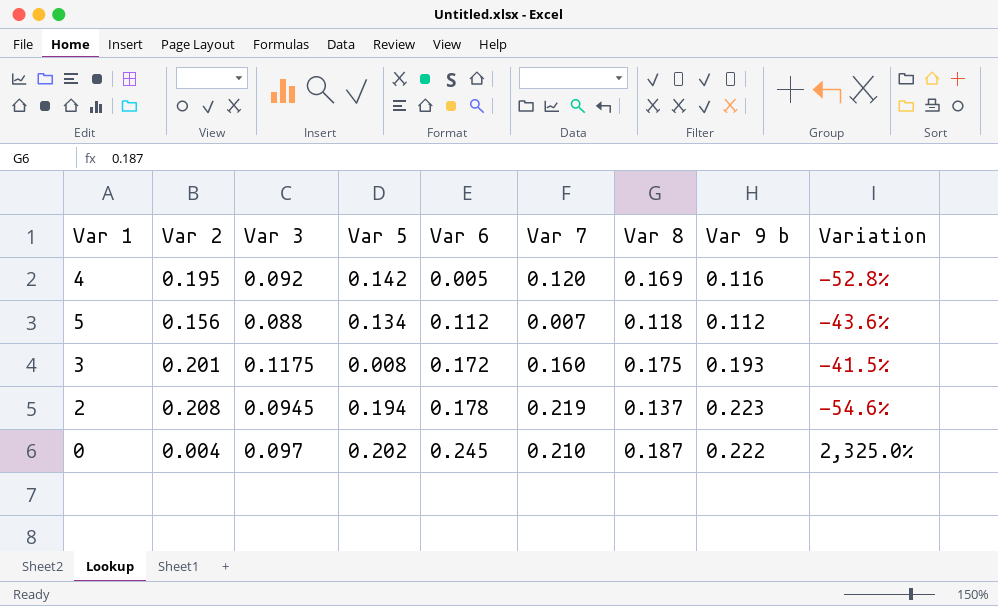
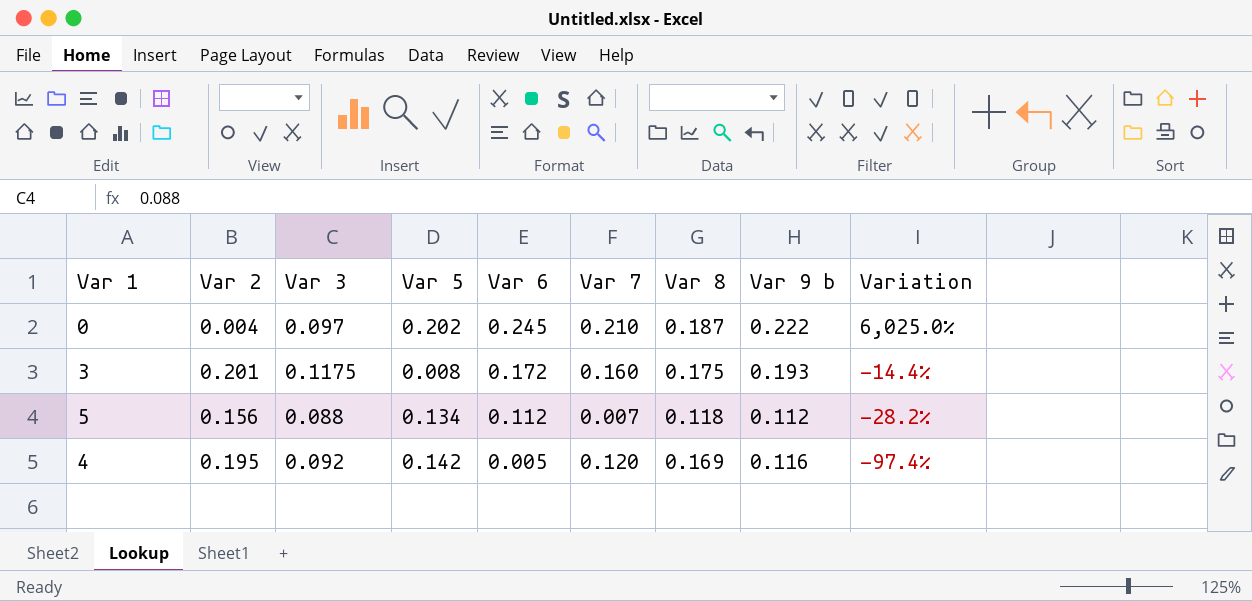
row order: Var 6 ascending -> Var 6 descending
column Variation | formula: ([Var 3] - [Var 2]) / [Var 2] -> ([Var 6] - [Var 2]) / [Var 2]
row 2: 0.208 | 0.0945 | 0.194 | 0.178 | 0.219 | 0.137 | 0.223 | -54.6% -> none

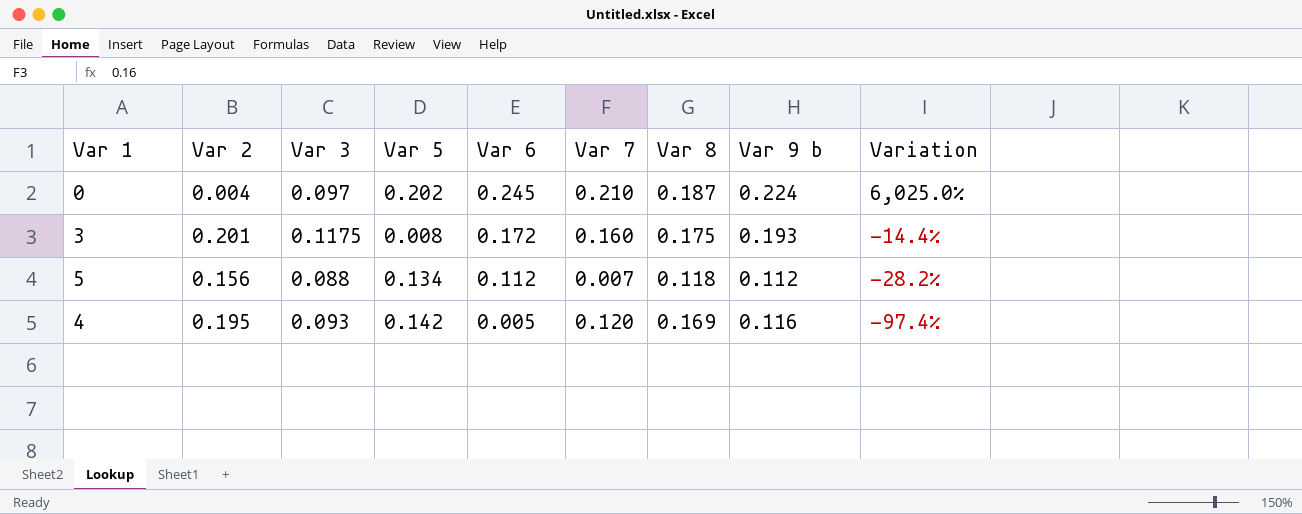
0 | Var 9 b: 0.222 -> 0.224
4 | Var 3: 0.092 -> 0.093

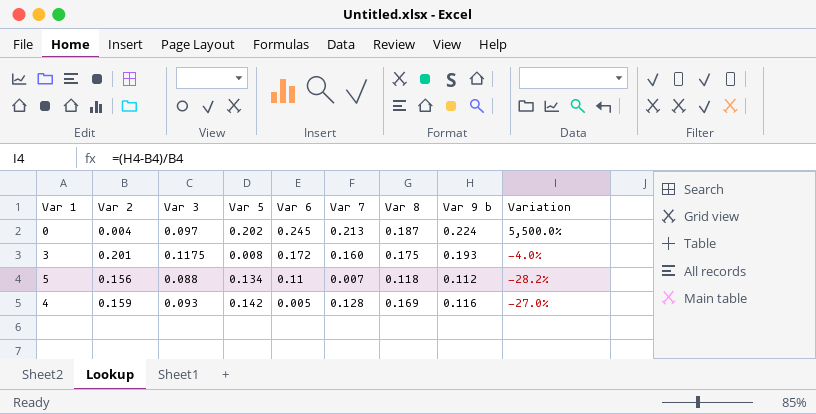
column Variation | formula: ([Var 6] - [Var 2]) / [Var 2] -> ([Var 9 b] - [Var 2]) / [Var 2]
0 | Var 7: 0.210 -> 0.213
5 | Var 6: 0.112 -> 0.11
4 | Var 2: 0.195 -> 0.159
4 | Var 7: 0.120 -> 0.128

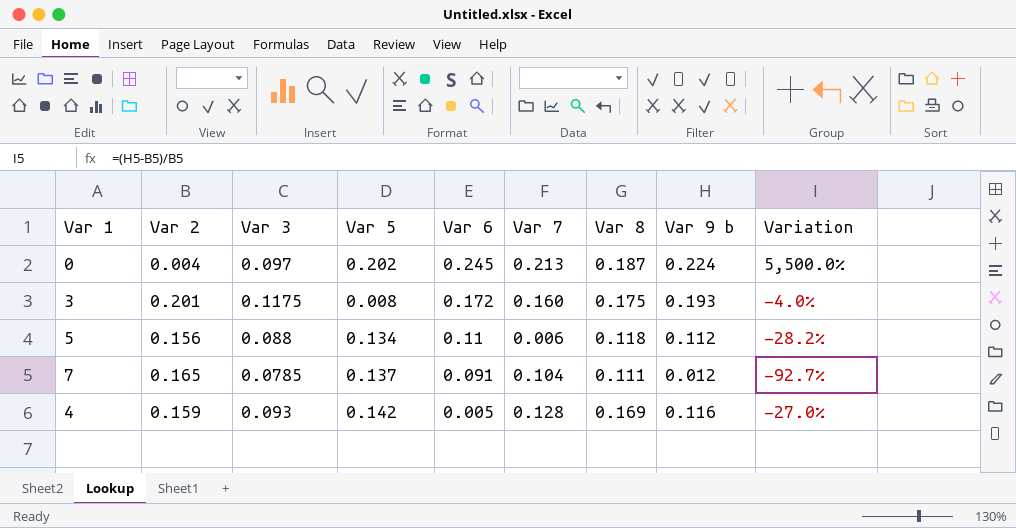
5 | Var 7: 0.007 -> 0.006
row 7: none -> 0.165 | 0.0785 | 0.137 | 0.091 | 0.104 | 0.111 | 0.012 | -92.7%

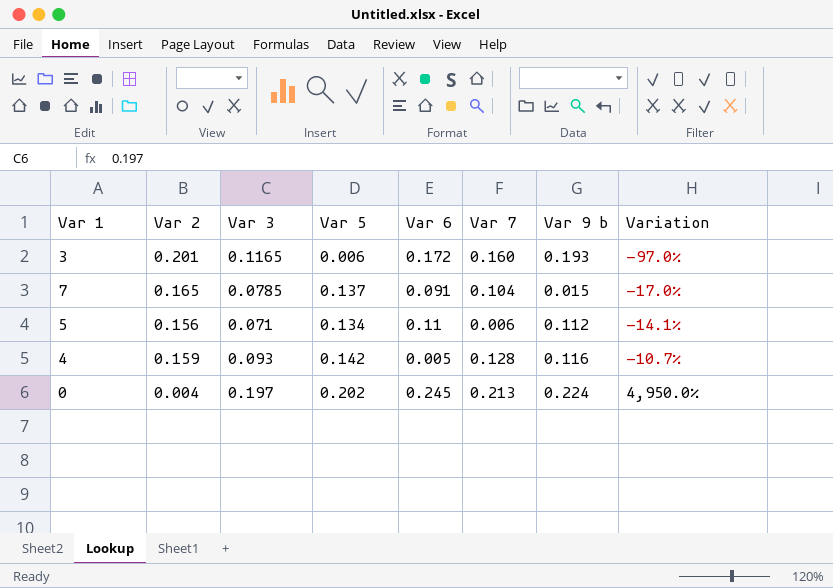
row order: Var 6 descending -> Variation ascending
column Var 8 | position: 7 -> none
column Variation | formula: ([Var 9 b] - [Var 2]) / [Var 2] -> ([Var 5] - [Var 2]) / [Var 2]
3 | Var 3: 0.1175 -> 0.1165
3 | Var 5: 0.008 -> 0.006
7 | Var 9 b: 0.012 -> 0.015
5 | Var 3: 0.088 -> 0.071
0 | Var 3: 0.097 -> 0.197

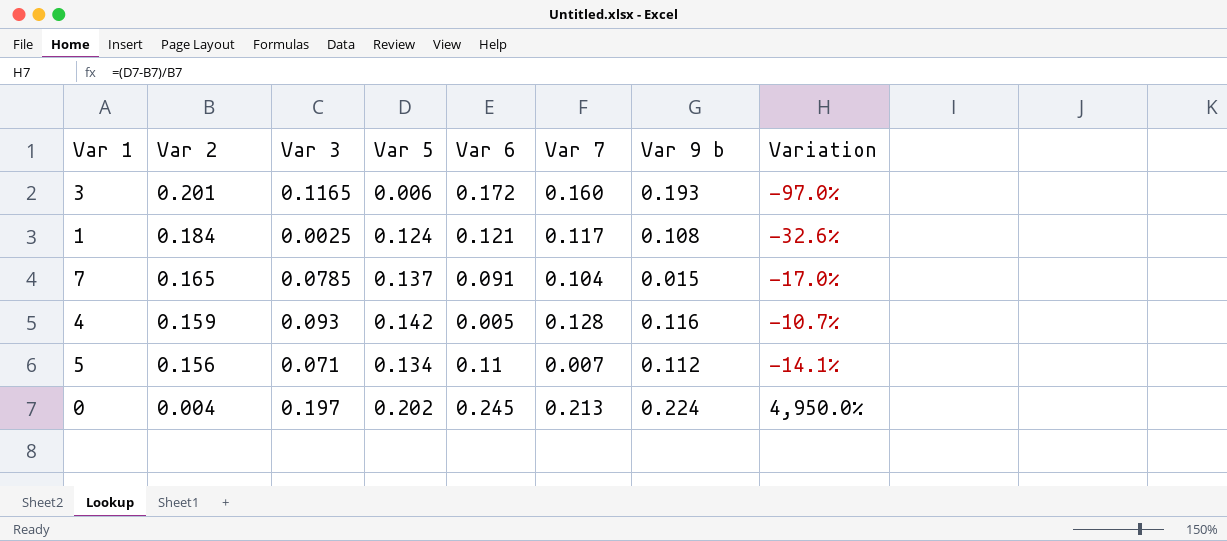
row order: Variation ascending -> Var 2 descending
row 1: none -> 0.184 | 0.0025 | 0.124 | 0.121 | 0.117 | 0.108 | -32.6%
5 | Var 7: 0.006 -> 0.007

